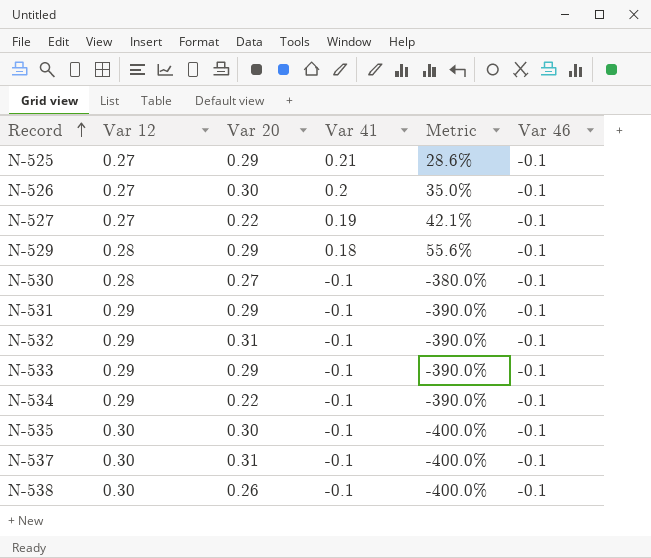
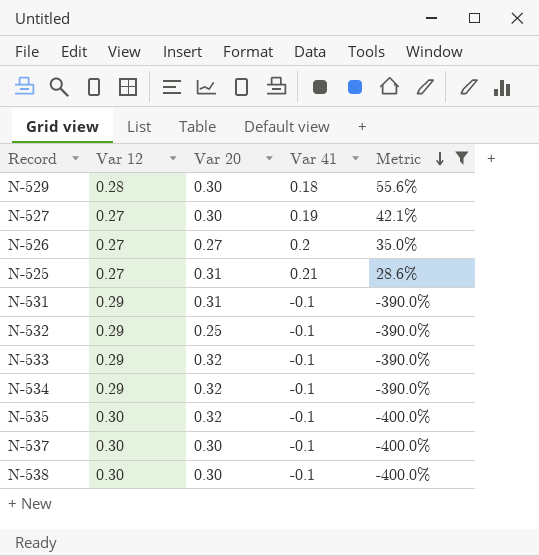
filter: none -> Metric != -380.0%
row order: Record ascending -> Metric descending
column Var 46 | position: 6 -> none
N-529 | Var 20: 0.29 -> 0.30
N-527 | Var 20: 0.22 -> 0.30
N-526 | Var 20: 0.30 -> 0.27
N-525 | Var 20: 0.29 -> 0.31
N-531 | Var 20: 0.29 -> 0.31
N-532 | Var 20: 0.31 -> 0.25
N-533 | Var 20: 0.29 -> 0.32
N-534 | Var 20: 0.22 -> 0.32
N-535 | Var 20: 0.30 -> 0.32
N-537 | Var 20: 0.31 -> 0.30
N-538 | Var 20: 0.26 -> 0.30

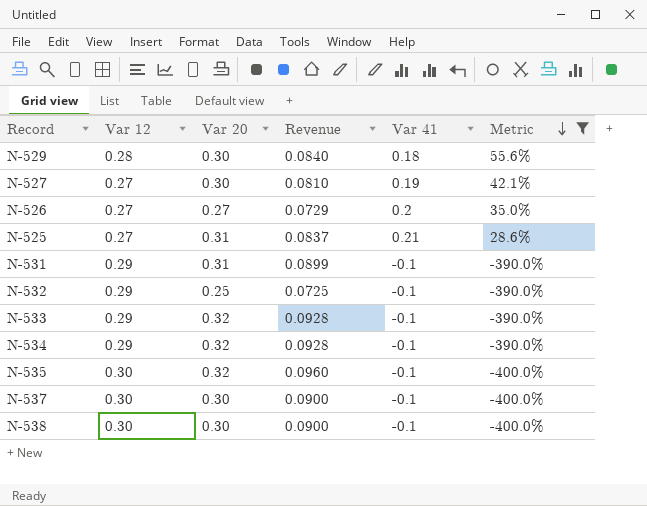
column Revenue | formula: none -> [Var 12] * [Var 20]

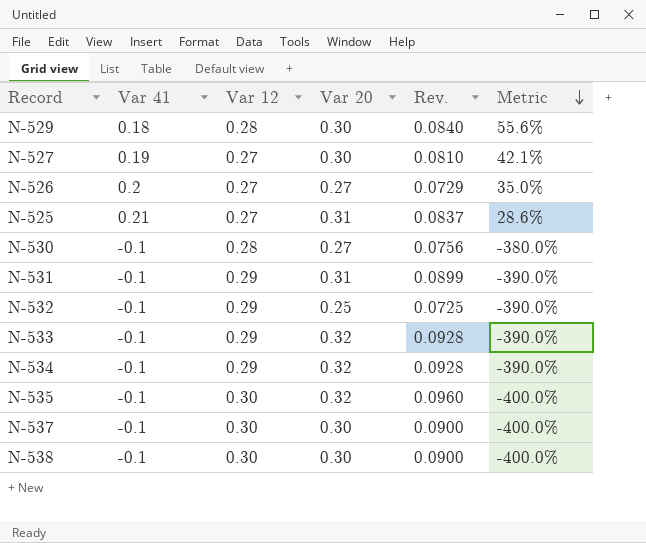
filter: Metric != -380.0% -> none
column Var 41 | position: 5 -> 2
column name: Revenue -> Rev.

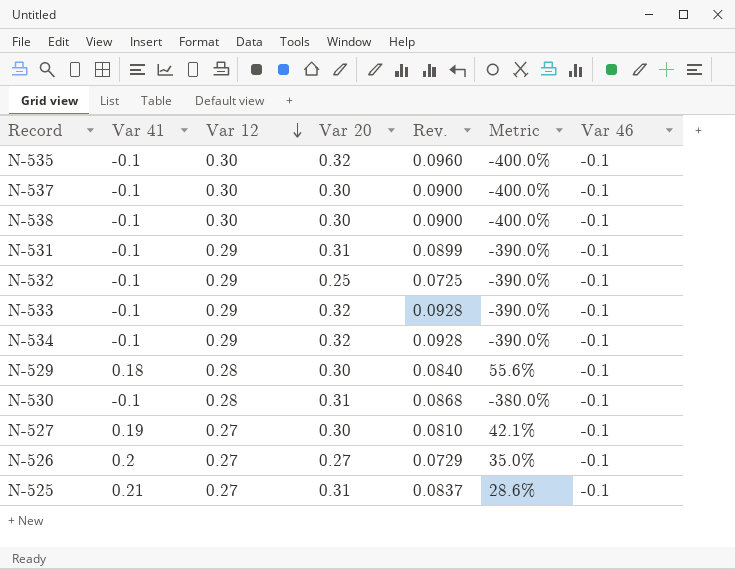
row order: Metric descending -> Var 12 descending
column Var 46 | position: none -> 7
N-530 | Var 20: 0.27 -> 0.31
N-530 | Rev.: 0.0756 -> 0.0868

